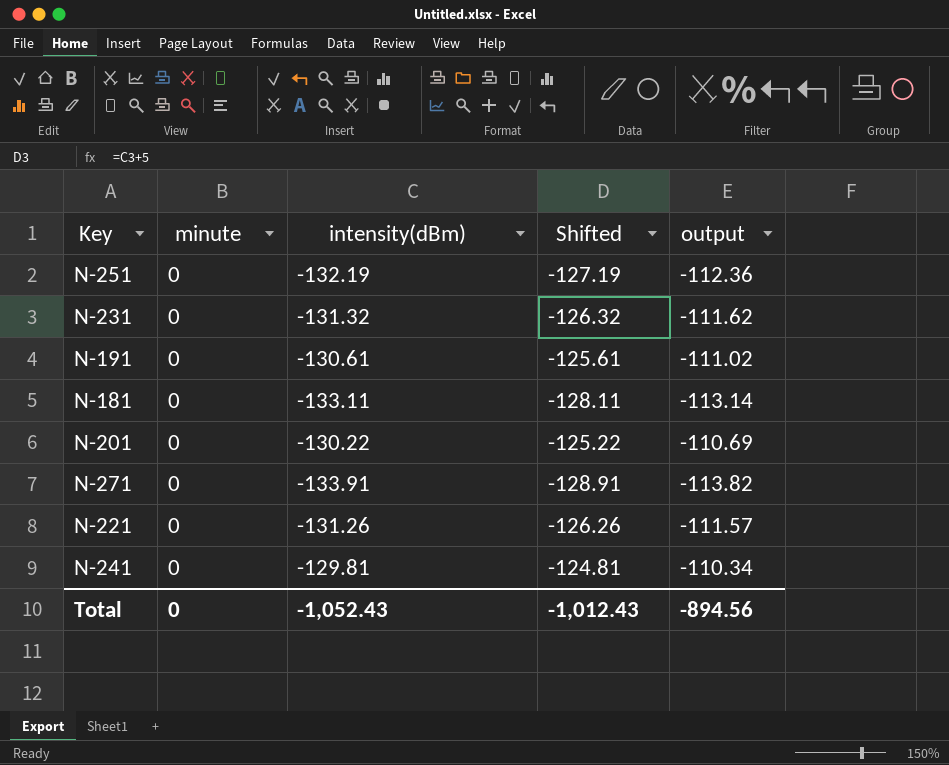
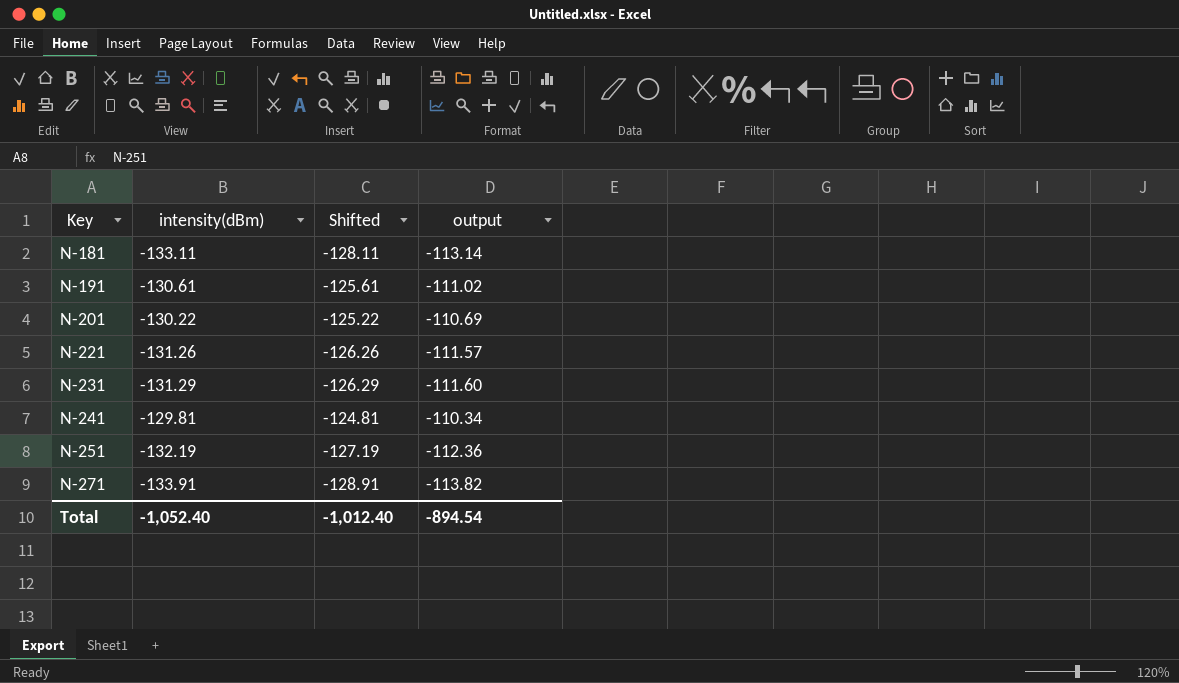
row order: none -> Key ascending
column minute | position: 2 -> none
N-231 | intensity(dBm): -131.32 -> -131.29
N-231 | Shifted: -126.32 -> -126.29
N-231 | output: -111.62 -> -111.60
Total | intensity(dBm): -1,052.43 -> -1,052.40
Total | Shifted: -1,012.43 -> -1,012.40
Total | output: -894.56 -> -894.54

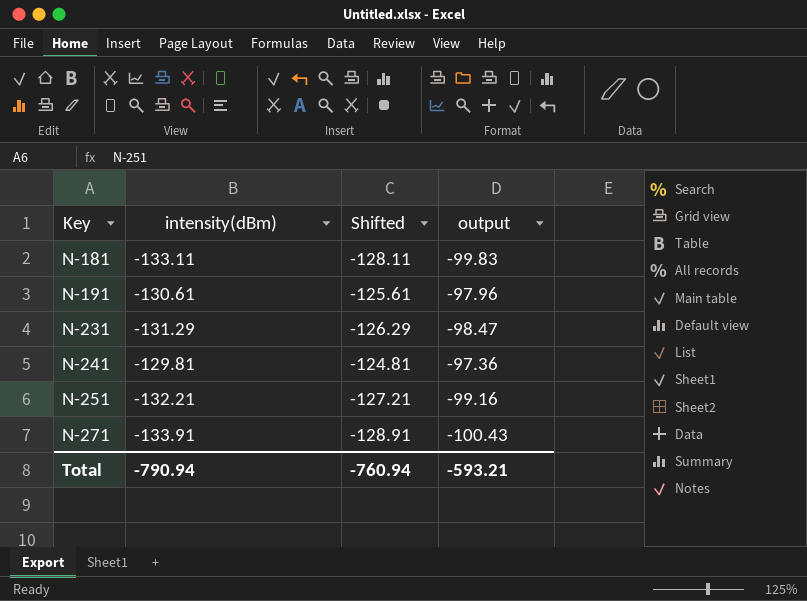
column output | formula: [intensity(dBm)] * 0.85 -> [intensity(dBm)] * 0.75
row N-201: -130.22 | -125.22 | -110.69 -> none
row N-221: -131.26 | -126.26 | -111.57 -> none
N-251 | intensity(dBm): -132.19 -> -132.21
N-251 | Shifted: -127.19 -> -127.21
Total | intensity(dBm): -1,052.40 -> -790.94
Total | Shifted: -1,012.40 -> -760.94
Total | output: -894.54 -> -593.21

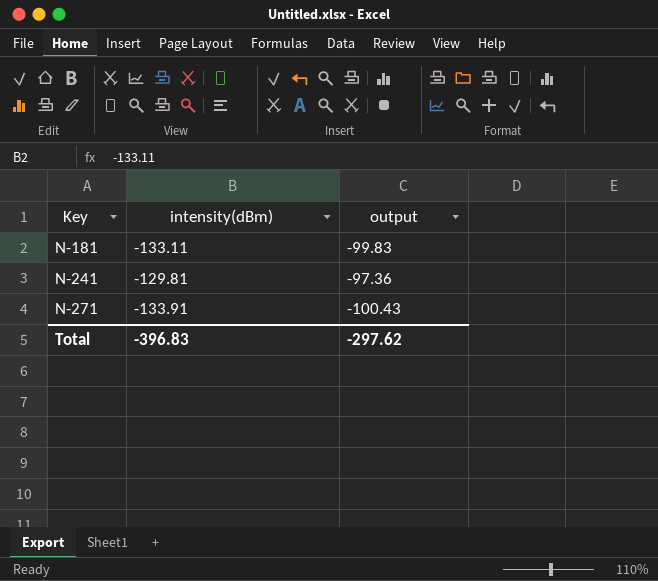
column Shifted | formula: [intensity(dBm)] + 5 -> none
row N-191: -130.61 | -125.61 | -97.96 -> none
row N-231: -131.29 | -126.29 | -98.47 -> none
row N-251: -132.21 | -127.21 | -99.16 -> none
Total | intensity(dBm): -790.94 -> -396.83
Total | output: -593.21 -> -297.62

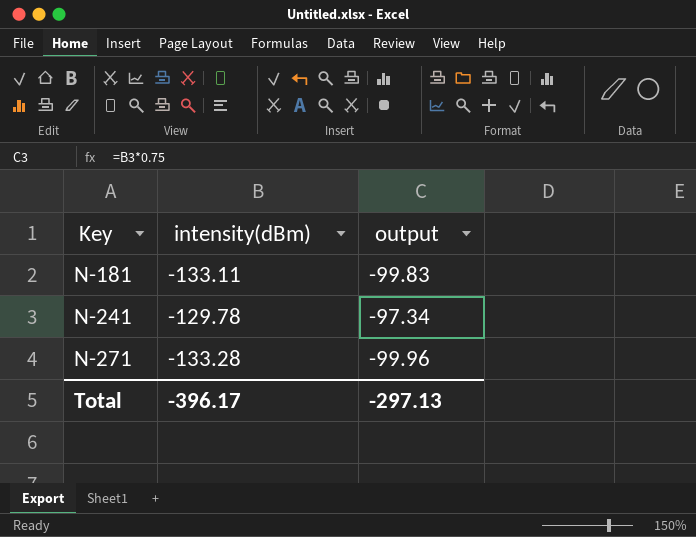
N-241 | intensity(dBm): -129.81 -> -129.78
N-241 | output: -97.36 -> -97.34
N-271 | intensity(dBm): -133.91 -> -133.28
N-271 | output: -100.43 -> -99.96
Total | intensity(dBm): -396.83 -> -396.17
Total | output: -297.62 -> -297.13

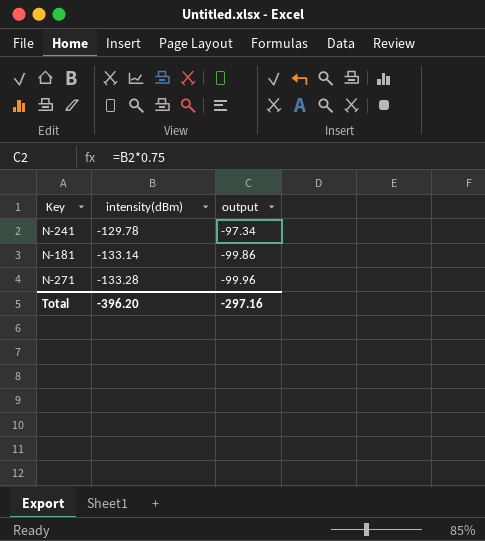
row order: Key ascending -> intensity(dBm) descending
N-181 | intensity(dBm): -133.11 -> -133.14
N-181 | output: -99.83 -> -99.86
Total | intensity(dBm): -396.17 -> -396.20
Total | output: -297.13 -> -297.16

